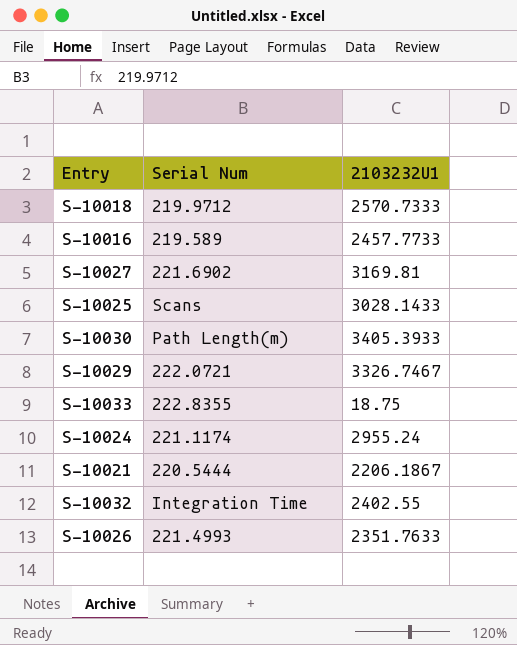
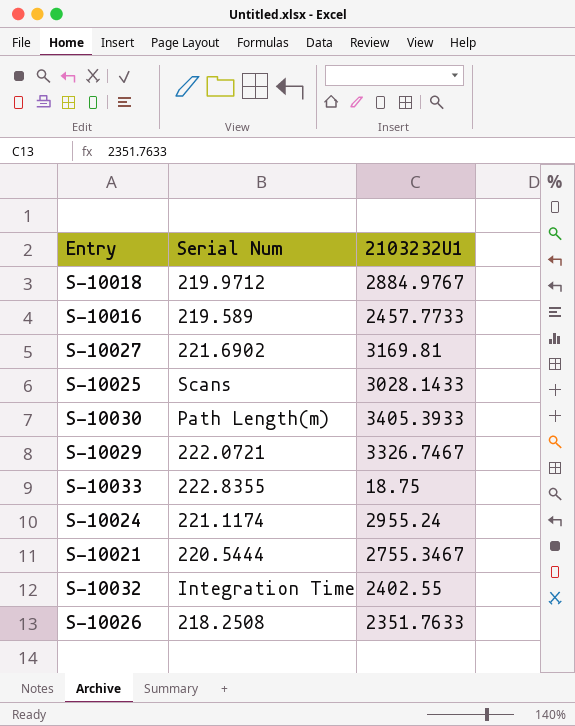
S-10018 | 2103232U1: 2570.7333 -> 2884.9767
S-10021 | 2103232U1: 2206.1867 -> 2755.3467
S-10026 | Serial Num: 221.4993 -> 218.2508

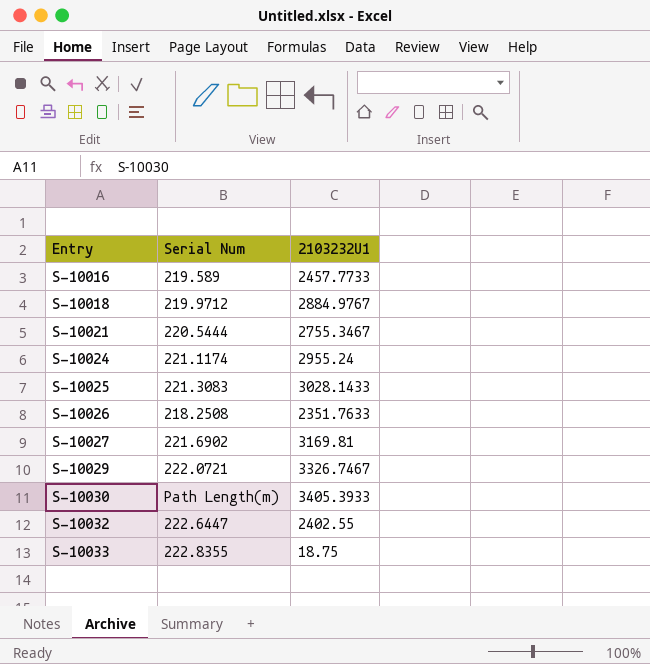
row order: none -> Entry ascending
S-10025 | Serial Num: Scans -> 221.3083
S-10032 | Serial Num: Integration Time -> 222.6447

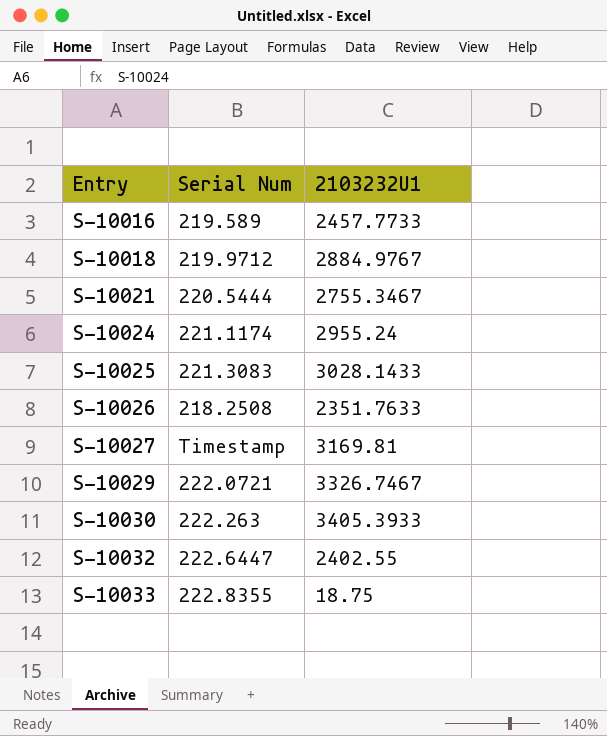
S-10027 | Serial Num: 221.6902 -> Timestamp
S-10030 | Serial Num: Path Length(m) -> 222.263

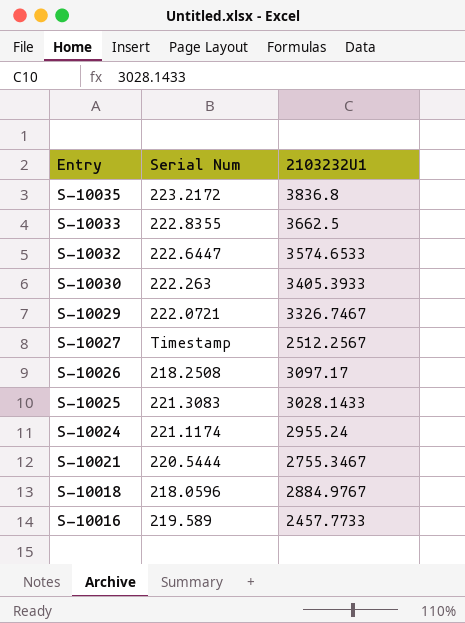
row order: Entry ascending -> Entry descending
row S-10035: none -> 223.2172 | 3836.8
S-10033 | 2103232U1: 18.75 -> 3662.5
S-10032 | 2103232U1: 2402.55 -> 3574.6533
S-10027 | 2103232U1: 3169.81 -> 2512.2567
S-10026 | 2103232U1: 2351.7633 -> 3097.17
S-10018 | Serial Num: 219.9712 -> 218.0596

